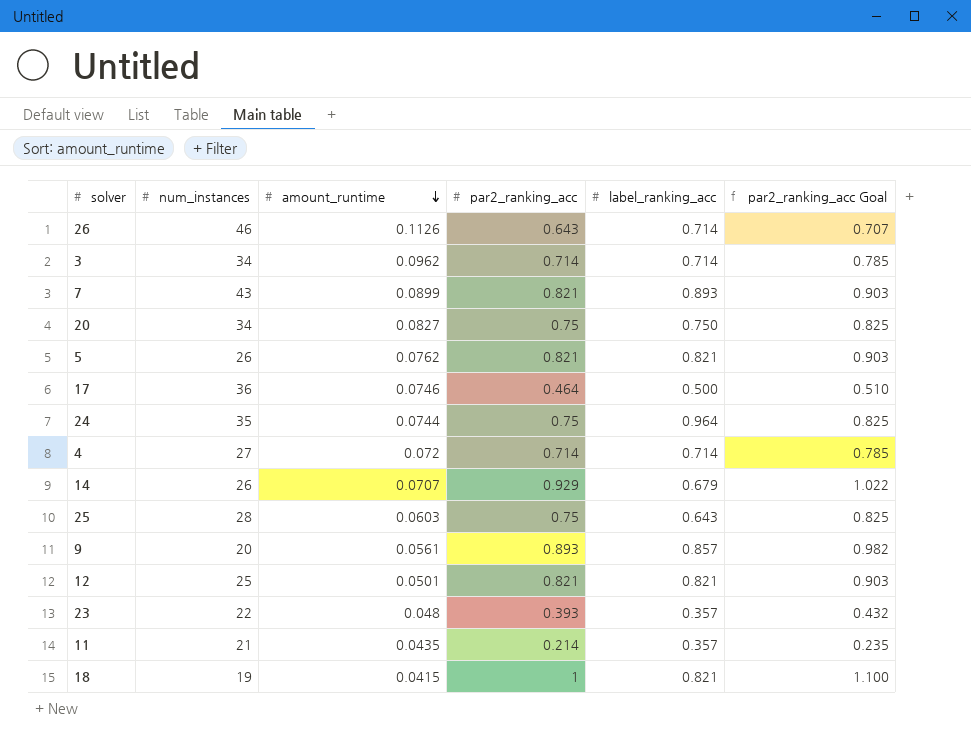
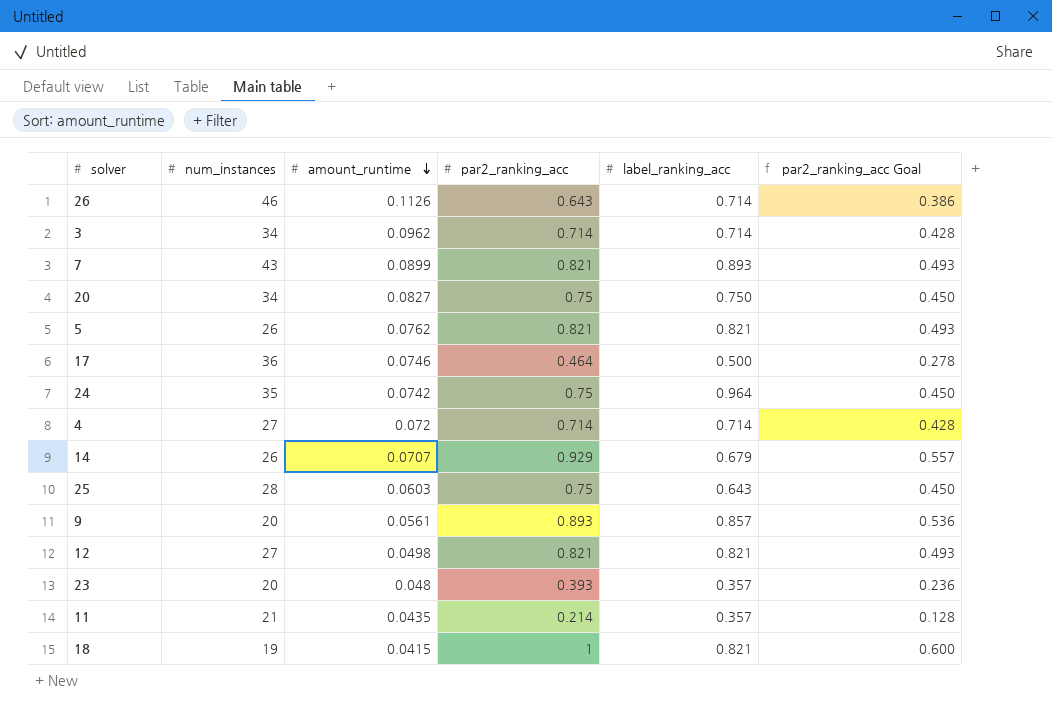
column par2_ranking_acc Goal | formula: [par2_ranking_acc] * 1.1 -> [par2_ranking_acc] * 0.6
24 | amount_runtime: 0.0744 -> 0.0742
12 | num_instances: 25 -> 27
12 | amount_runtime: 0.0501 -> 0.0498
23 | num_instances: 22 -> 20

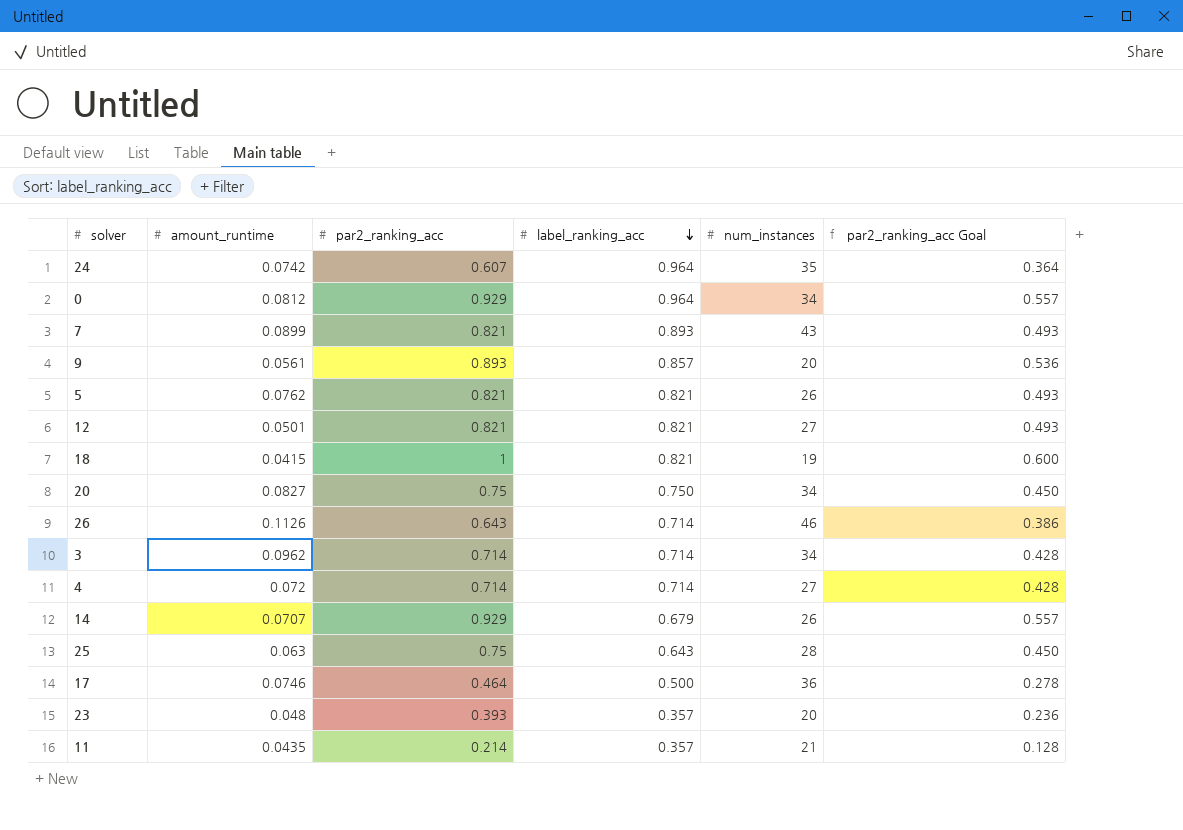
row order: amount_runtime descending -> label_ranking_acc descending
column num_instances | position: 2 -> 5
24 | par2_ranking_acc: 0.75 -> 0.607
24 | par2_ranking_acc Goal: 0.450 -> 0.364
row 0: none -> 0.0812 | 0.929 | 0.964 | 34 | 0.557
12 | amount_runtime: 0.0498 -> 0.0501
25 | amount_runtime: 0.0603 -> 0.063

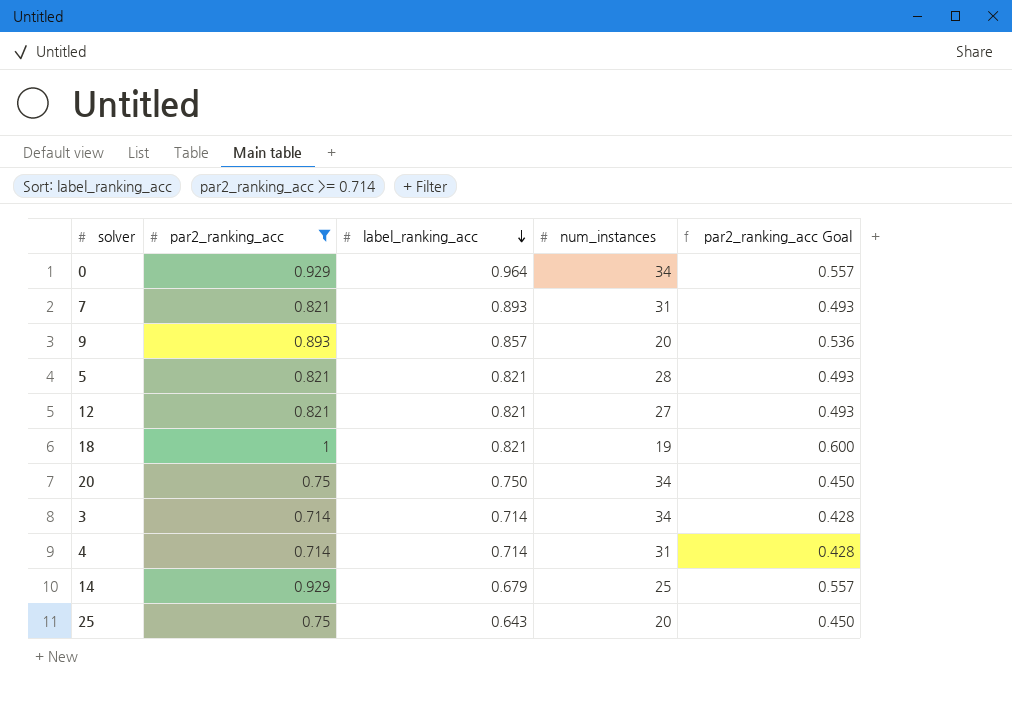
filter: none -> par2_ranking_acc >= 0.714
column amount_runtime | position: 2 -> none
7 | num_instances: 43 -> 31
5 | num_instances: 26 -> 28
4 | num_instances: 27 -> 31
14 | num_instances: 26 -> 25
25 | num_instances: 28 -> 20

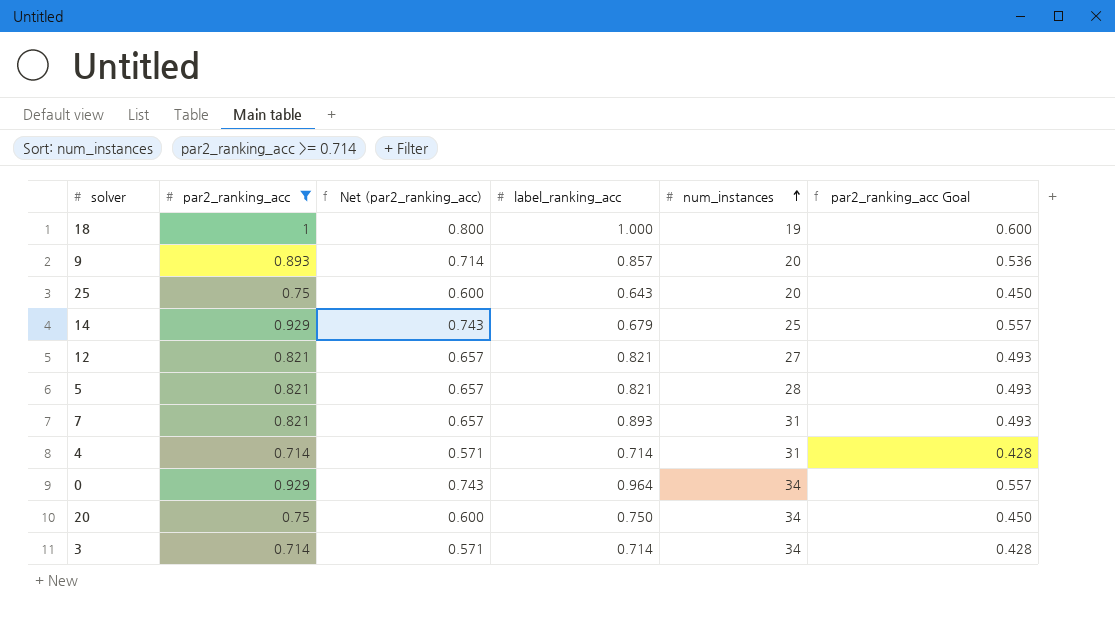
row order: label_ranking_acc descending -> num_instances ascending
column Net (par2_ranking_acc) | formula: none -> [par2_ranking_acc] * 0.8
18 | label_ranking_acc: 0.821 -> 1.000

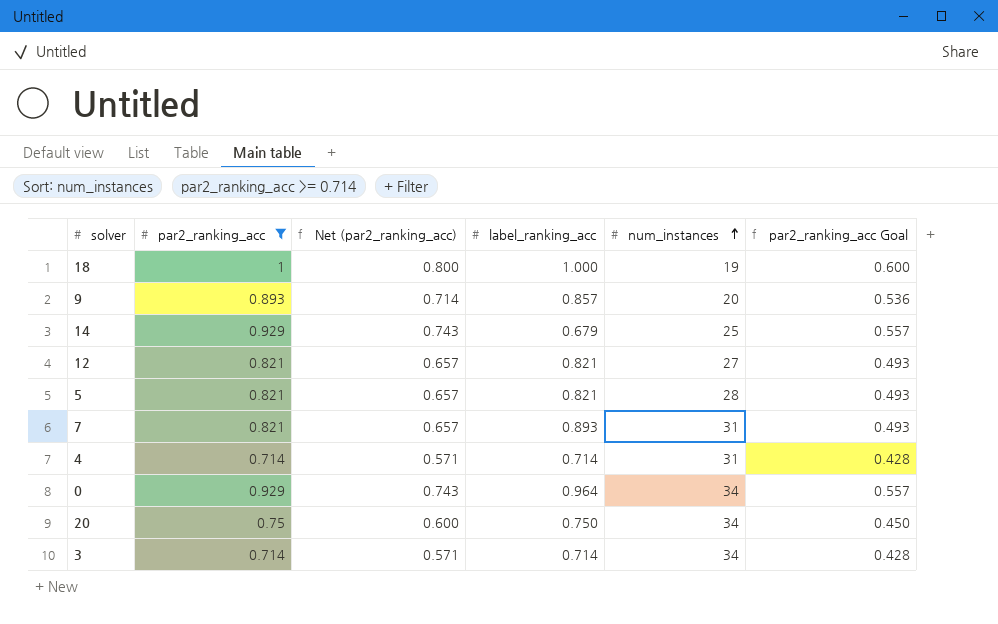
row 25: 0.75 | 0.600 | 0.643 | 20 | 0.450 -> none

